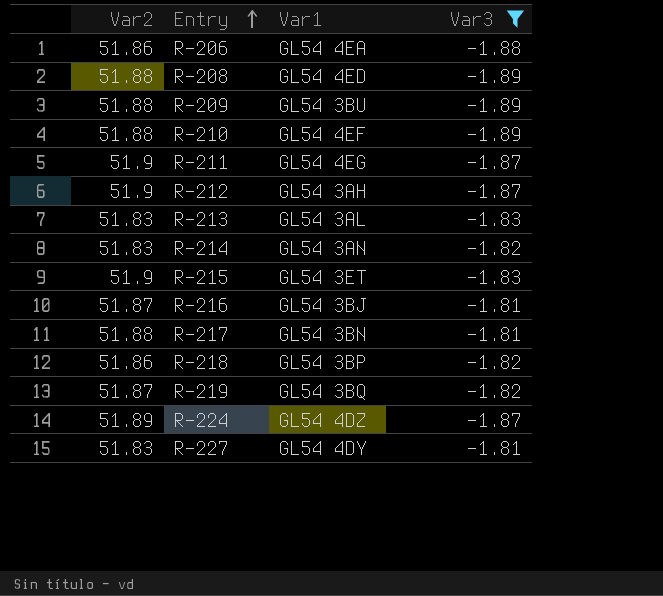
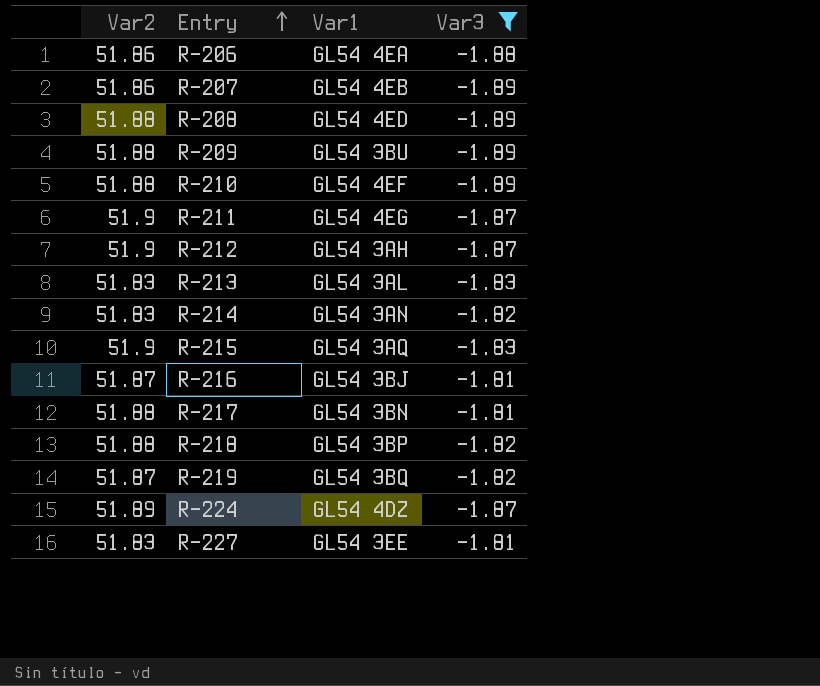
row R-207: none -> 51.86 | GL54 4EB | -1.89
R-215 | Var1: GL54 3ET -> GL54 3AQ
R-218 | Var2: 51.86 -> 51.88
R-227 | Var1: GL54 4DY -> GL54 3EE

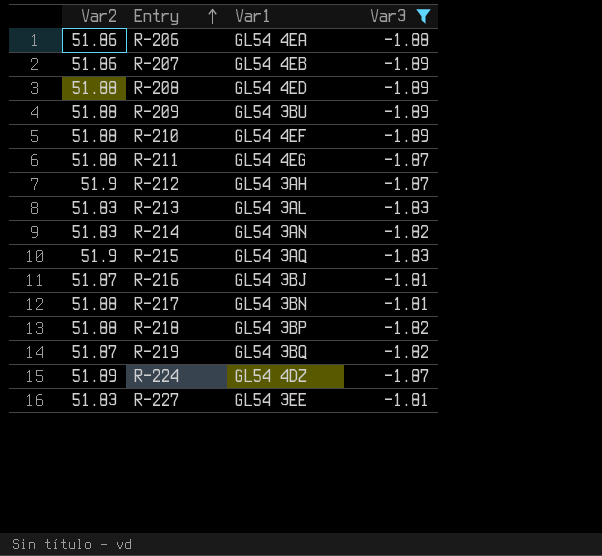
R-211 | Var2: 51.9 -> 51.88

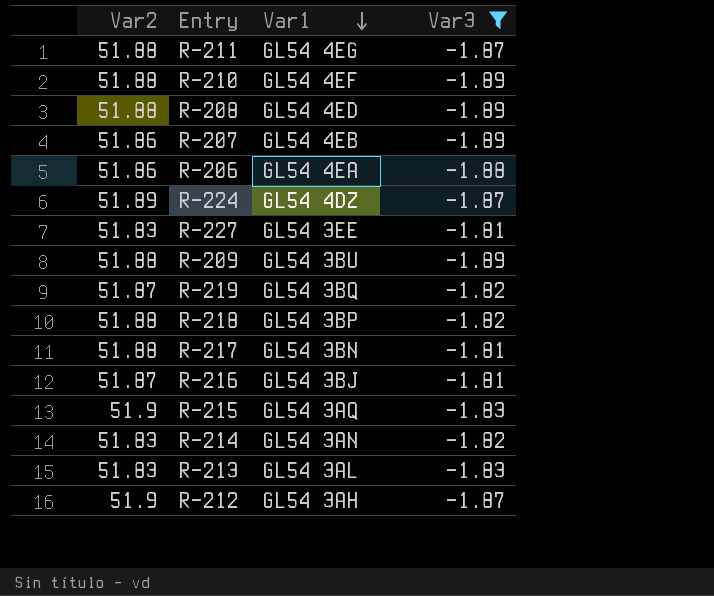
row order: Entry ascending -> Var1 descending

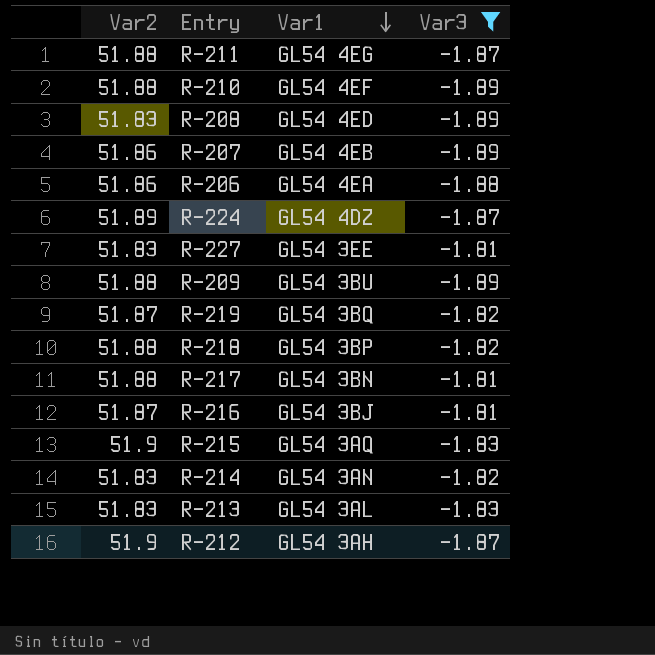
R-208 | Var2: 51.88 -> 51.83

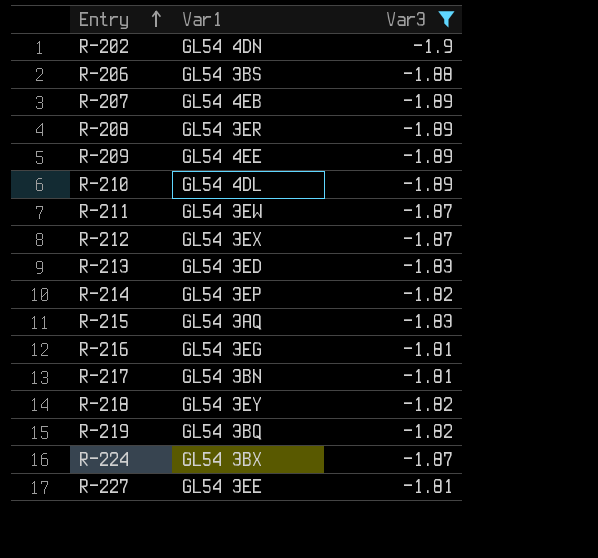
row order: Var1 descending -> Entry ascending
column Var2 | position: 1 -> none
row R-202: none -> GL54 4DN | -1.9
R-206 | Var1: GL54 4EA -> GL54 3BS
R-208 | Var1: GL54 4ED -> GL54 3ER
R-209 | Var1: GL54 3BU -> GL54 4EE
R-210 | Var1: GL54 4EF -> GL54 4DL
R-211 | Var1: GL54 4EG -> GL54 3EW
R-212 | Var1: GL54 3AH -> GL54 3EX
R-213 | Var1: GL54 3AL -> GL54 3ED
R-214 | Var1: GL54 3AN -> GL54 3EP
R-216 | Var1: GL54 3BJ -> GL54 3EG
R-218 | Var1: GL54 3BP -> GL54 3EY
R-224 | Var1: GL54 4DZ -> GL54 3BX

